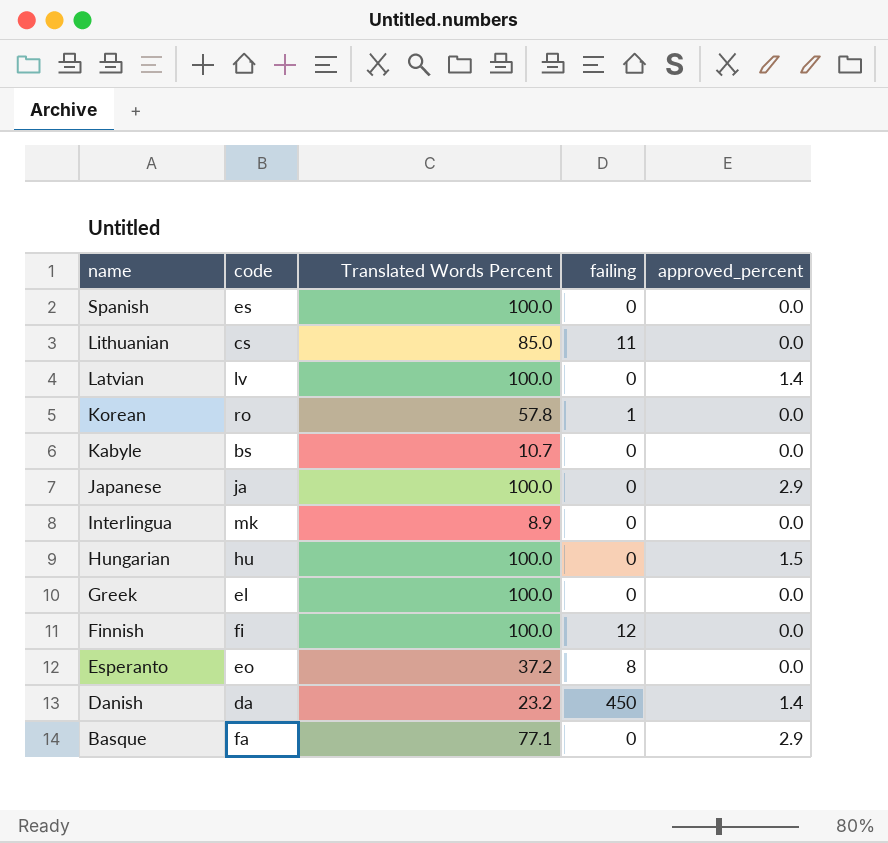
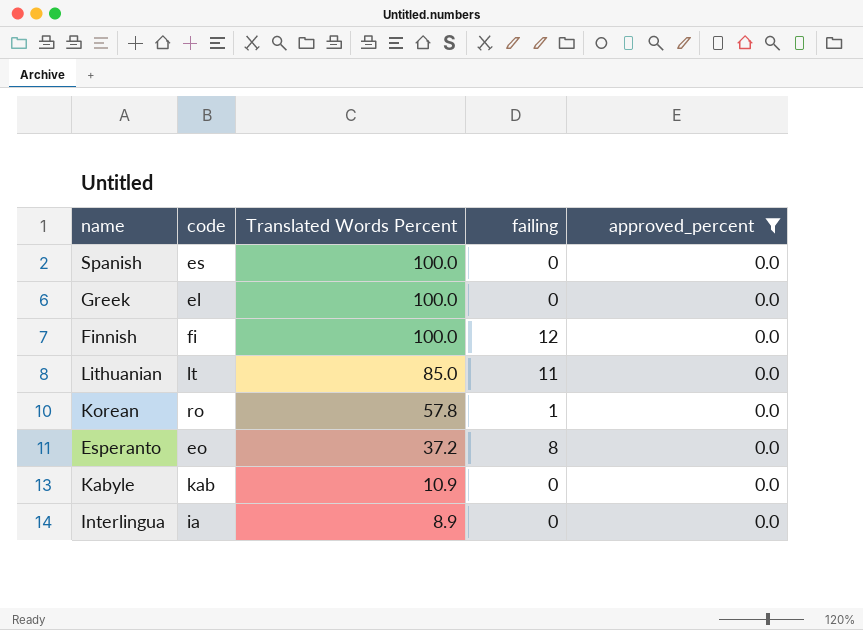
filter: none -> approved_percent = 0.0
row order: name descending -> Translated Words Percent descending
Lithuanian | code: cs -> lt
Kabyle | code: bs -> kab
Kabyle | Translated Words Percent: 10.7 -> 10.9
Interlingua | code: mk -> ia

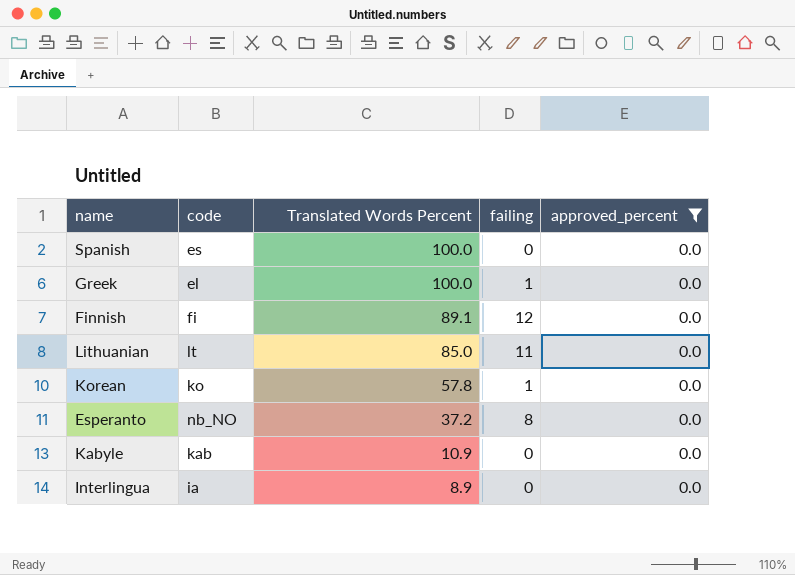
Greek | failing: 0 -> 1
Finnish | Translated Words Percent: 100.0 -> 89.1
Korean | code: ro -> ko
Esperanto | code: eo -> nb_NO

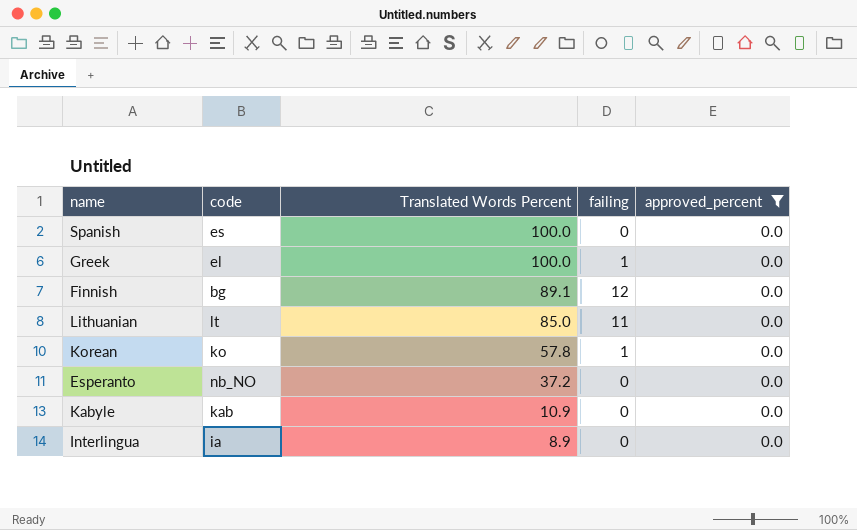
Finnish | code: fi -> bg
Esperanto | failing: 8 -> 0

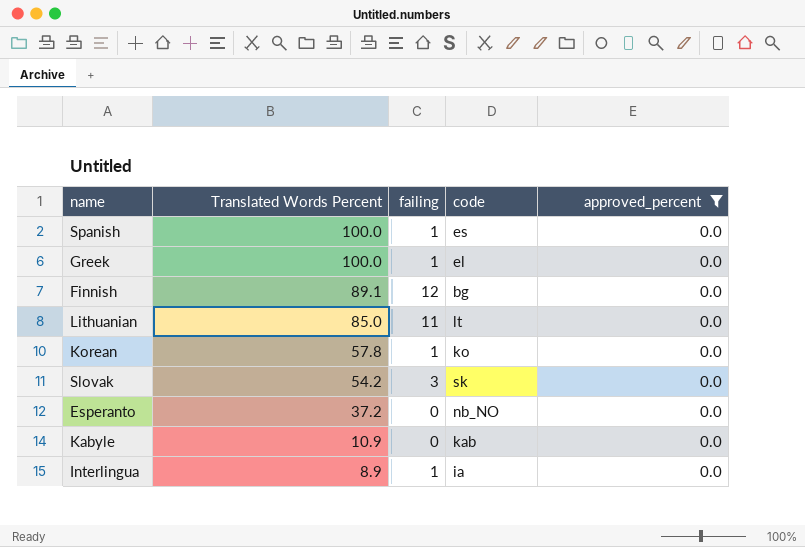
column code | position: 2 -> 4
Spanish | failing: 0 -> 1
row Slovak: none -> 54.2 | 3 | sk | 0.0
Interlingua | failing: 0 -> 1

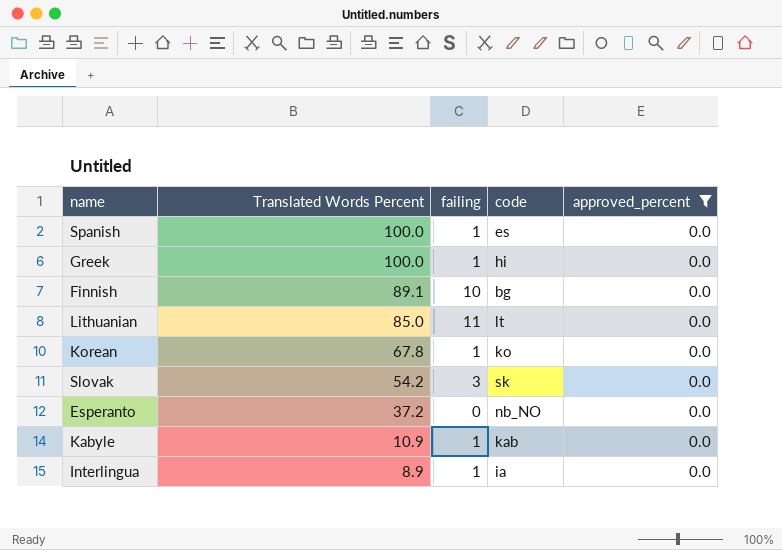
Greek | code: el -> hi
Finnish | failing: 12 -> 10
Korean | Translated Words Percent: 57.8 -> 67.8
Kabyle | failing: 0 -> 1

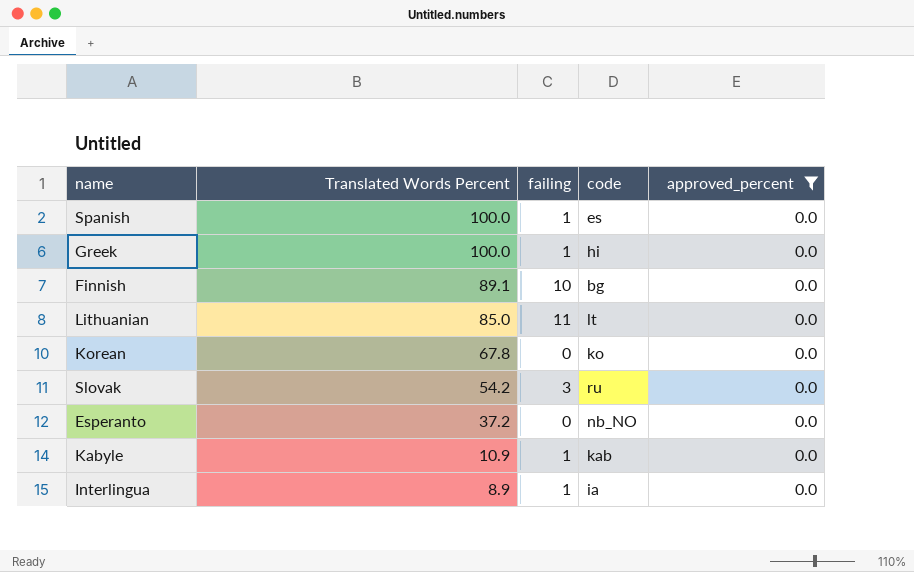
Korean | failing: 1 -> 0
Slovak | code: sk -> ru

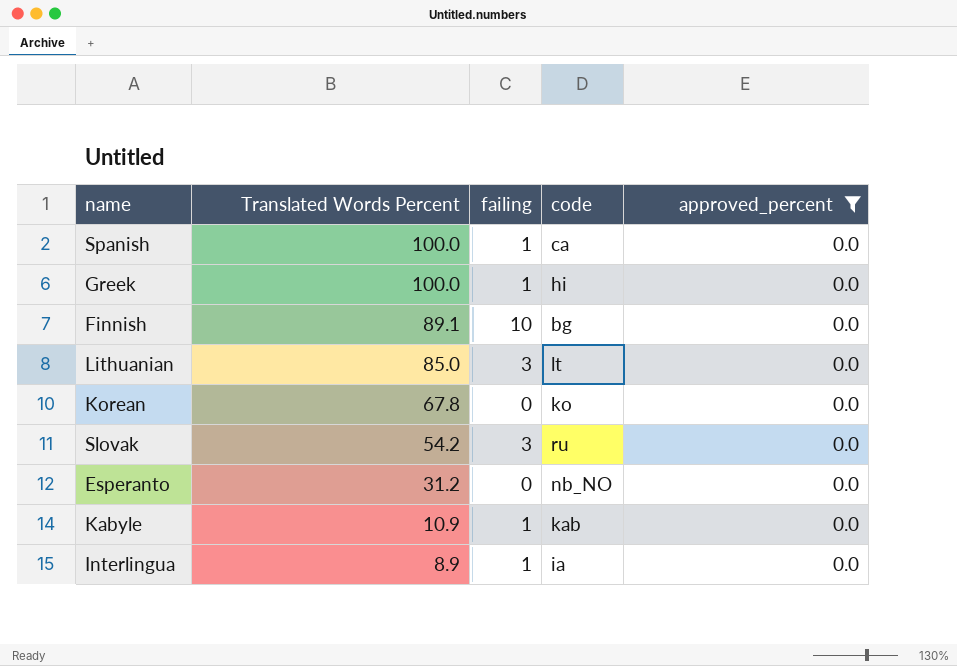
Spanish | code: es -> ca
Lithuanian | failing: 11 -> 3
Esperanto | Translated Words Percent: 37.2 -> 31.2

